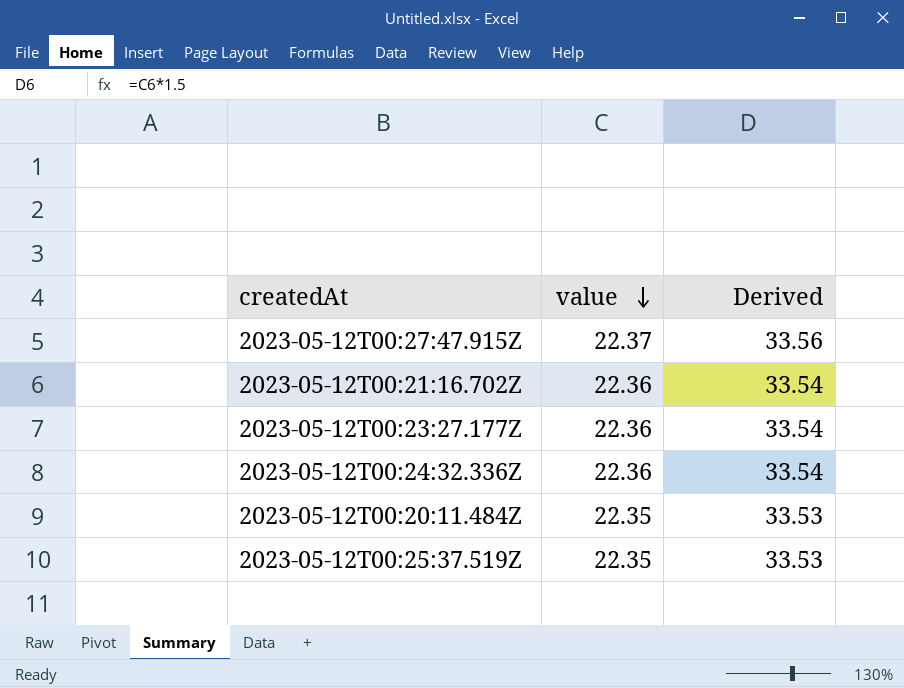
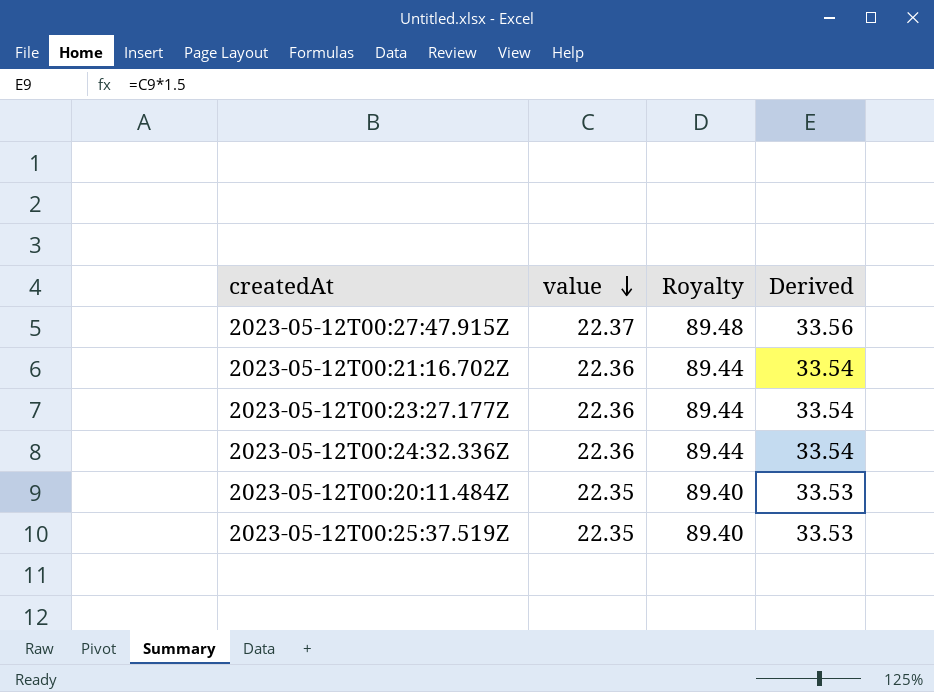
column Royalty | formula: none -> [value] * 4

